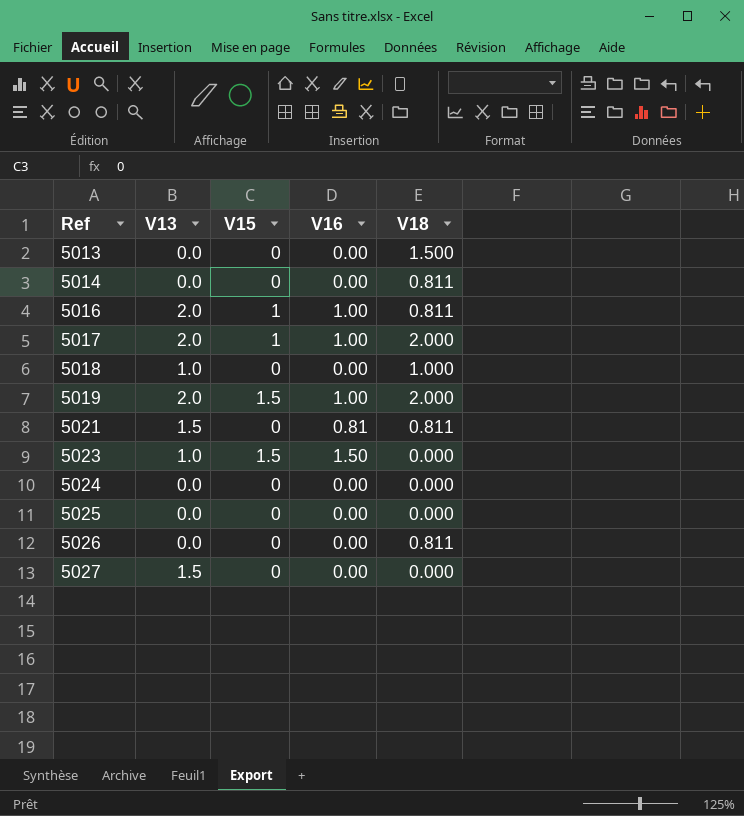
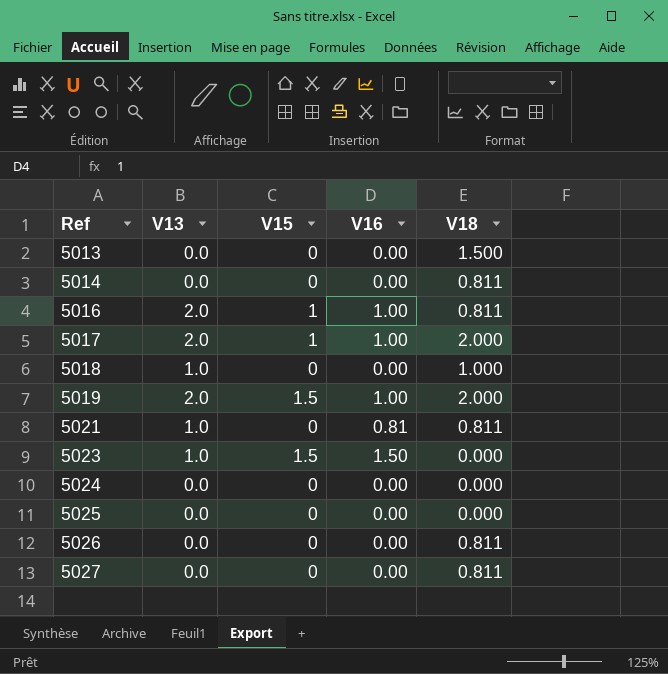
5021 | V13: 1.5 -> 1.0
5027 | V13: 1.5 -> 0.0
5027 | V18: 0.000 -> 0.811

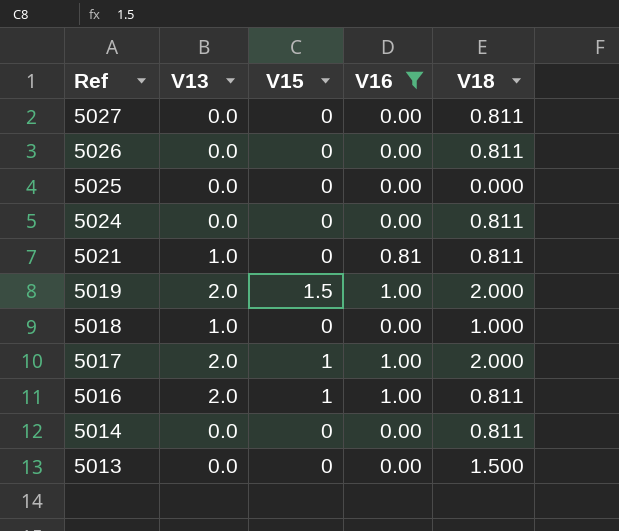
filter: none -> V16 != 1.50
row order: Ref ascending -> Ref descending
5024 | V18: 0.000 -> 0.811

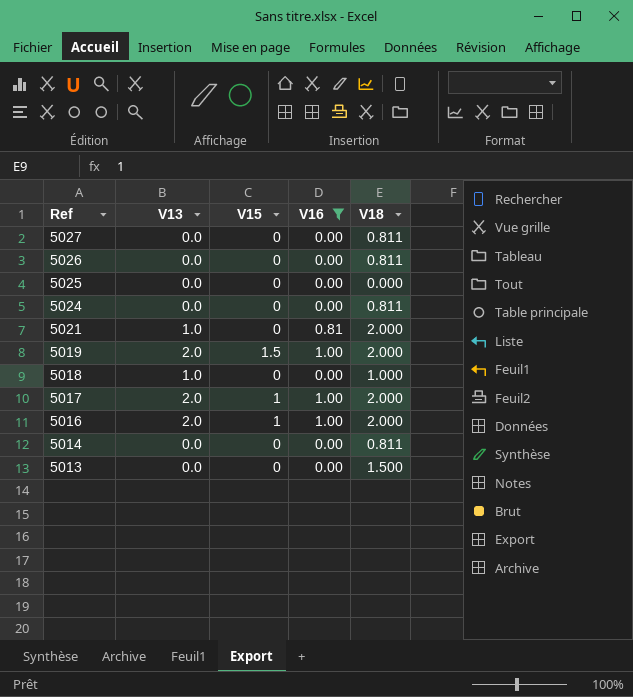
5021 | V18: 0.811 -> 2.000
5016 | V18: 0.811 -> 2.000

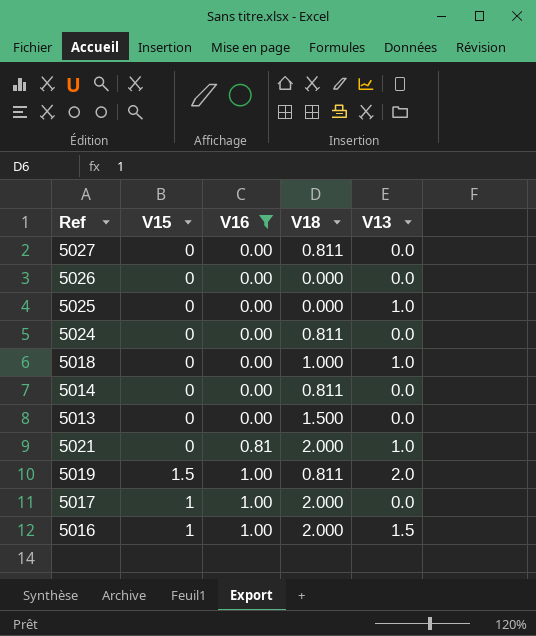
row order: Ref descending -> V16 ascending
column V13 | position: 2 -> 5
5026 | V18: 0.811 -> 0.000
5025 | V13: 0.0 -> 1.0
5019 | V18: 2.000 -> 0.811
5017 | V13: 2.0 -> 0.0
5016 | V13: 2.0 -> 1.5

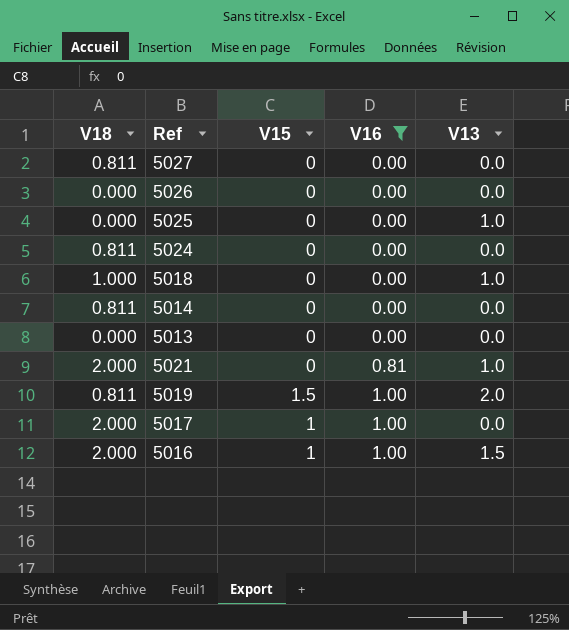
column V18 | position: 4 -> 1
5013 | V18: 1.500 -> 0.000

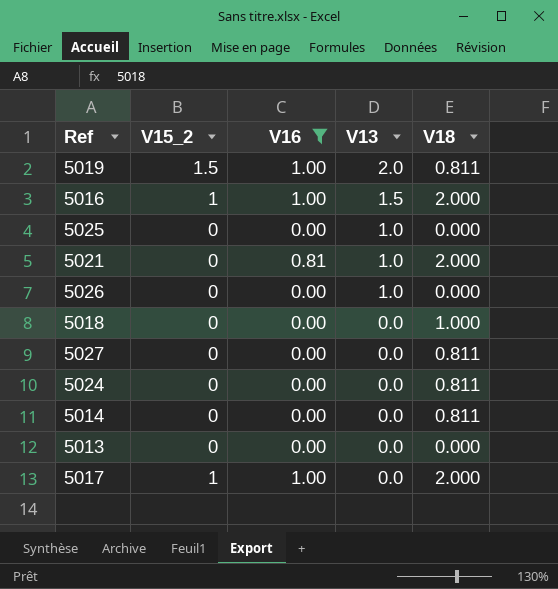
row order: V16 ascending -> V13 descending
column name: V15 -> V15_2
column V18 | position: 1 -> 5
5026 | V13: 0.0 -> 1.0
5018 | V13: 1.0 -> 0.0

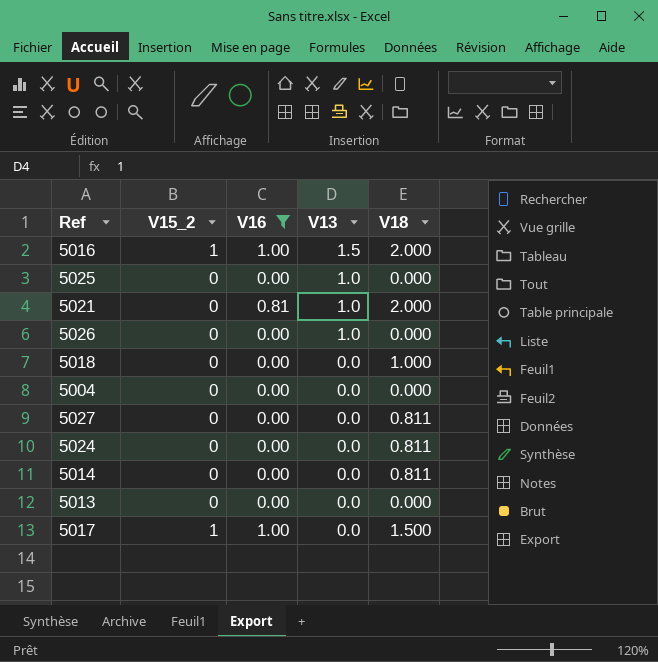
row 5019: 1.5 | 1.00 | 2.0 | 0.811 -> none
row 5004: none -> 0 | 0.00 | 0.0 | 0.000
5017 | V18: 2.000 -> 1.500

